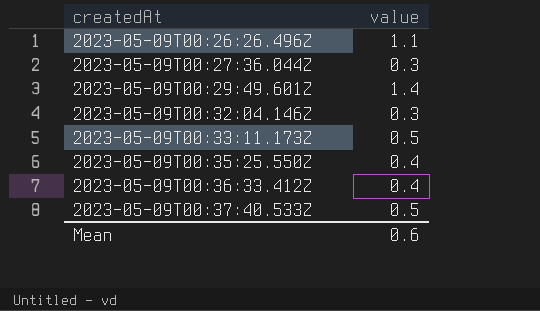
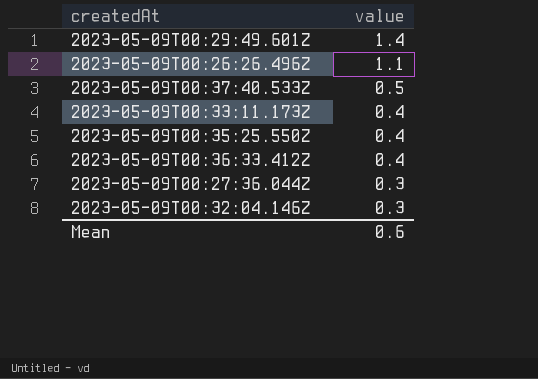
row order: createdAt ascending -> value descending
2023-05-09T00:33:11.173Z | value: 0.5 -> 0.4

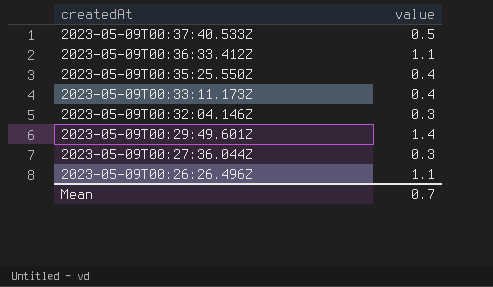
row order: value descending -> createdAt descending
2023-05-09T00:36:33.412Z | value: 0.4 -> 1.1
Mean | value: 0.6 -> 0.7

